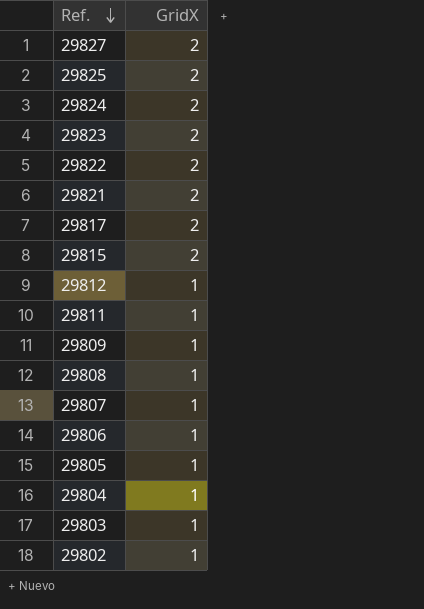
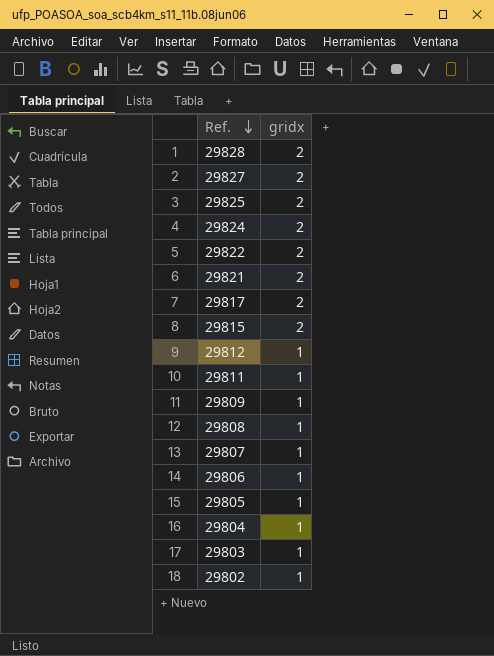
column name: GridX -> gridx
row 29823: 2 -> none
row 29828: none -> 2

